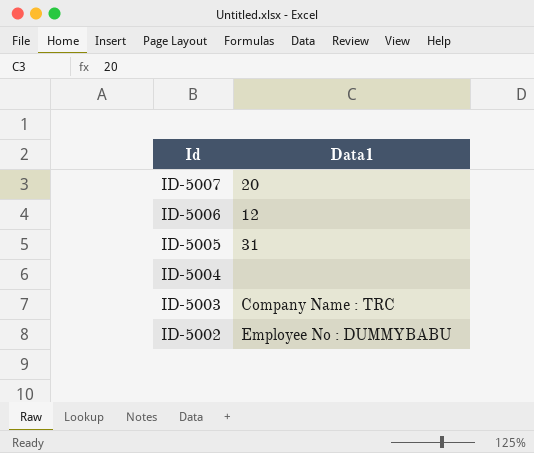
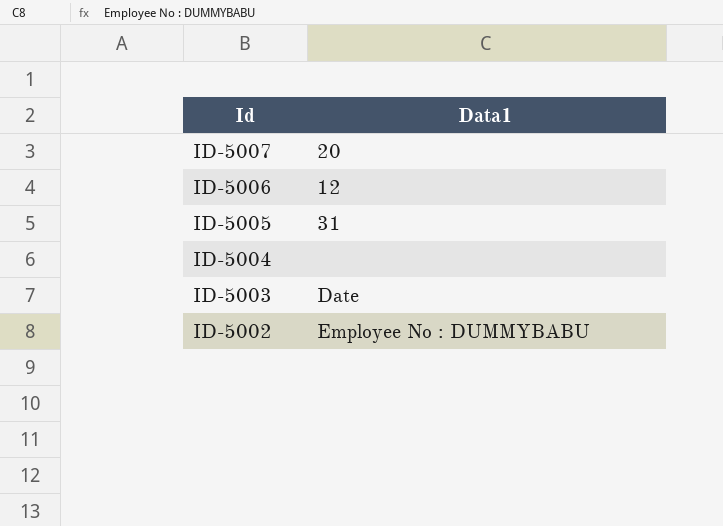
ID-5003 | Data1: Company Name : TRC -> Date

